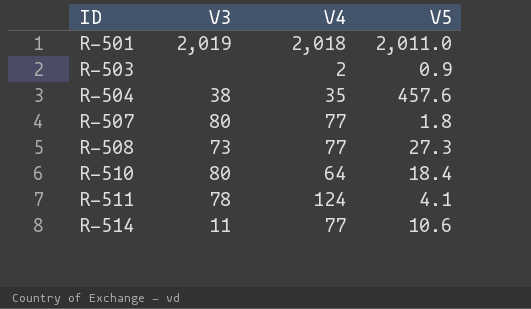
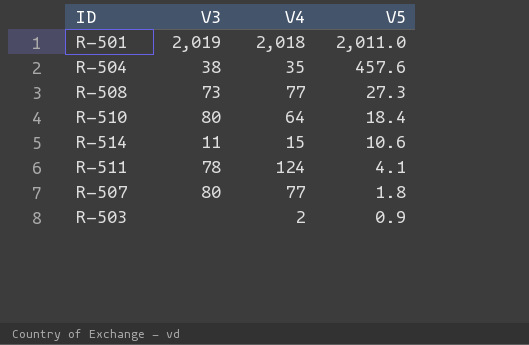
row order: ID ascending -> V5 descending
R-514 | V4: 77 -> 15

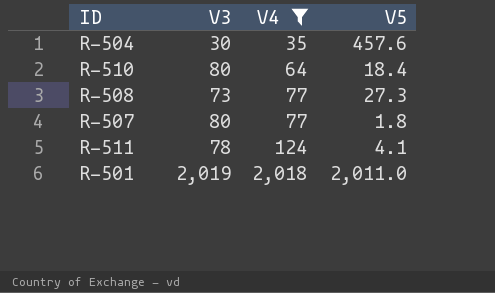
filter: none -> V4 >= 35
row order: V5 descending -> V4 ascending
R-504 | V3: 38 -> 30

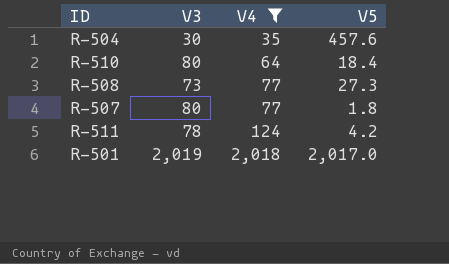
R-511 | V5: 4.1 -> 4.2
R-501 | V5: 2,011.0 -> 2,017.0

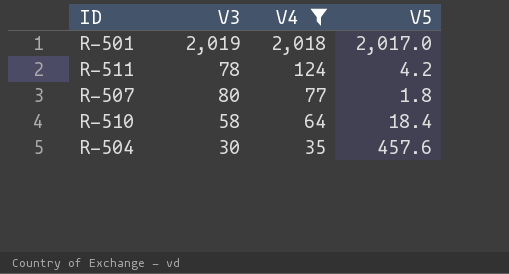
row order: V4 ascending -> V4 descending
row R-508: 73 | 77 | 27.3 -> none
R-510 | V3: 80 -> 58

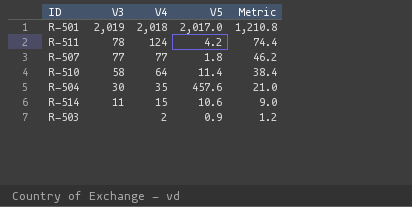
filter: V4 >= 35 -> none
column Metric | formula: none -> [V4] * 0.6
R-507 | V3: 80 -> 77
R-510 | V5: 18.4 -> 11.4

